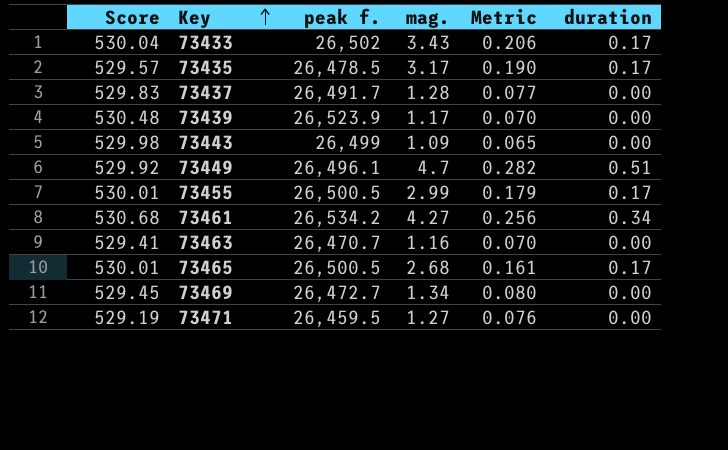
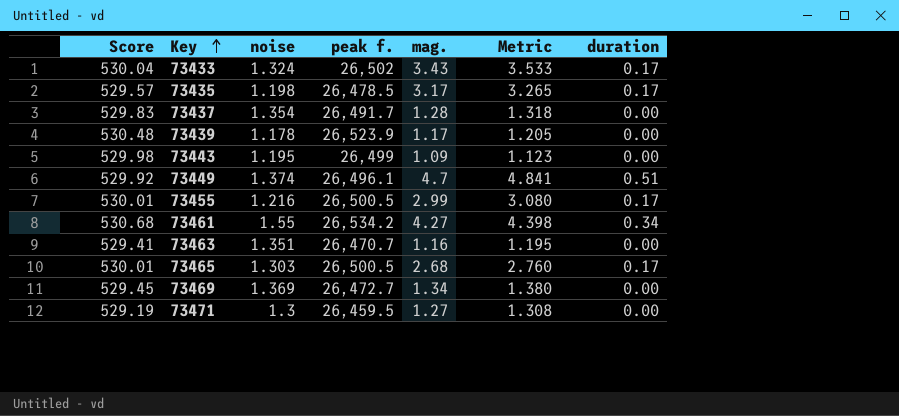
column noise | position: none -> 3
column Metric | formula: [mag.] * 0.06 -> [mag.] * 1.03

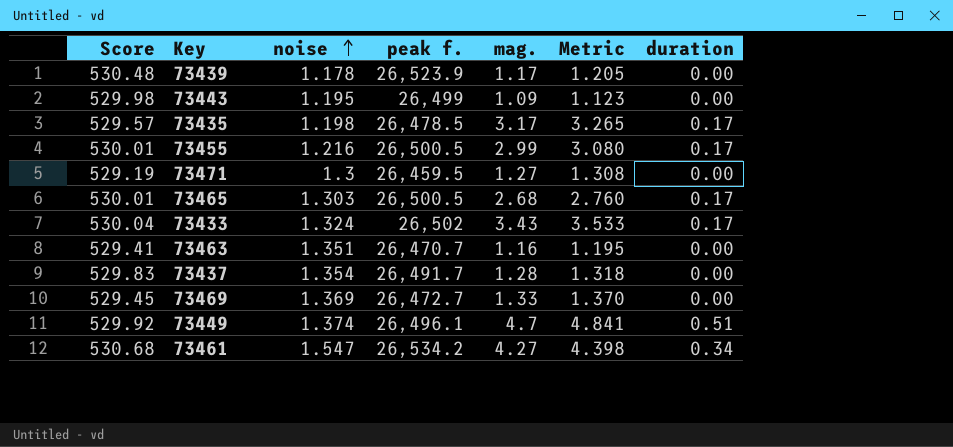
row order: Key ascending -> noise ascending
73469 | mag.: 1.34 -> 1.33
73469 | Metric: 1.380 -> 1.370
73461 | noise: 1.55 -> 1.547

